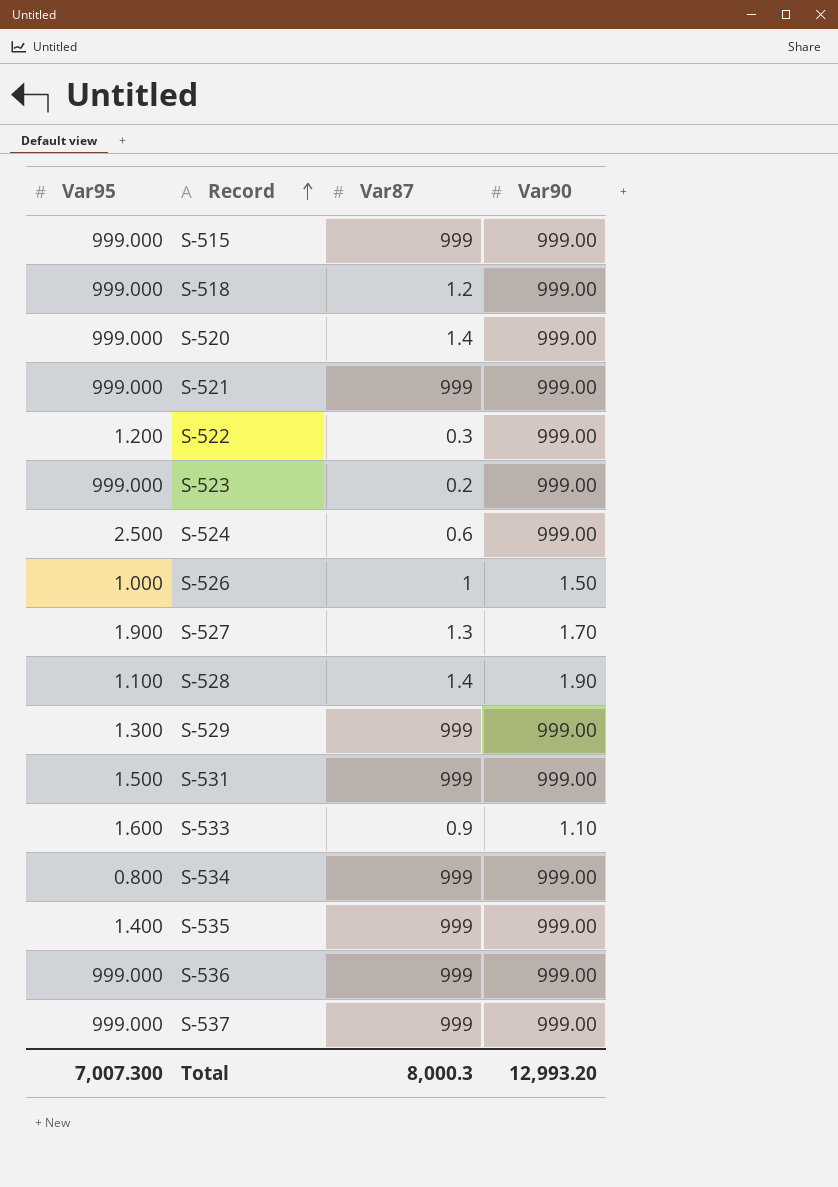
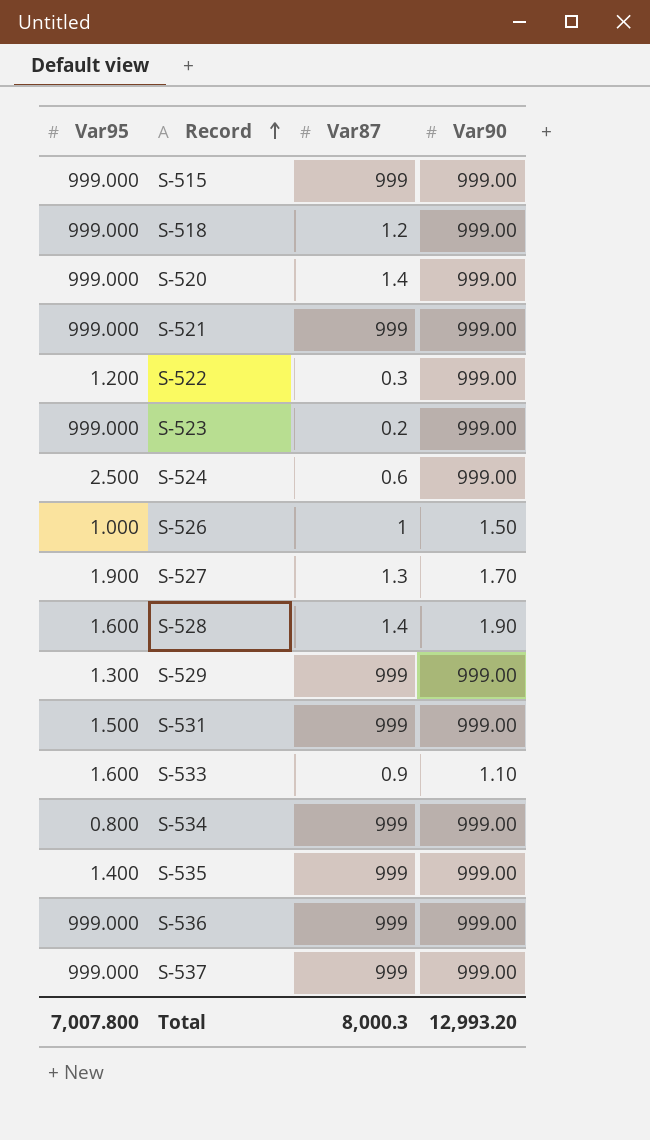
S-528 | Var95: 1.100 -> 1.600
Total | Var95: 7,007.300 -> 7,007.800

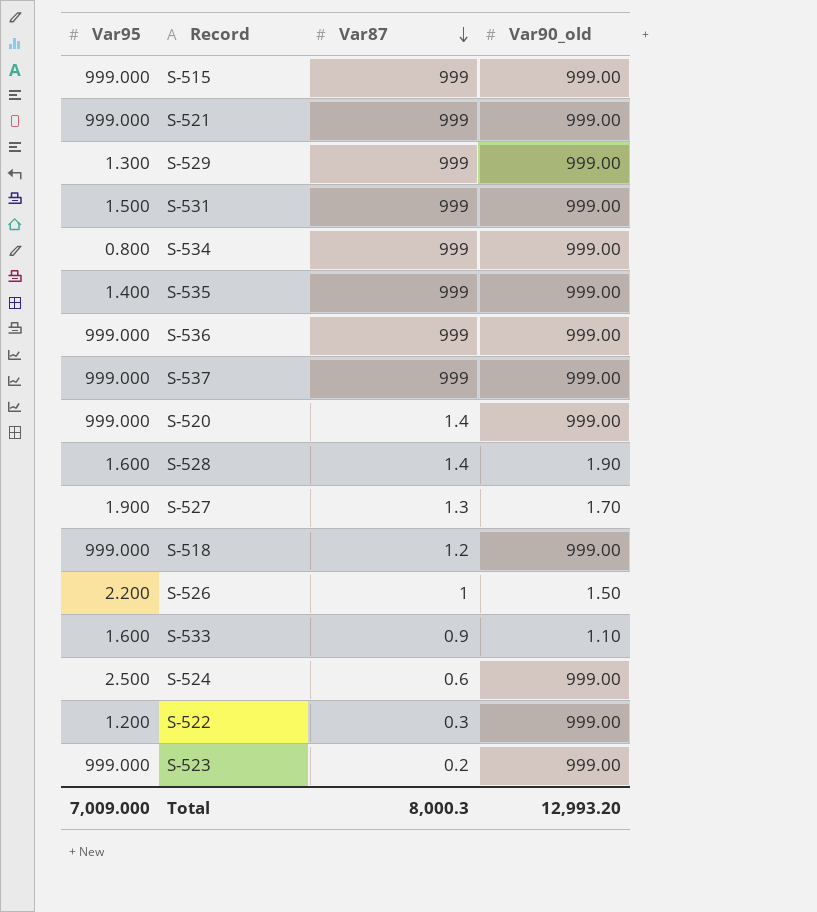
row order: Record ascending -> Var87 descending
column name: Var90 -> Var90_old
S-526 | Var95: 1.000 -> 2.200
Total | Var95: 7,007.800 -> 7,009.000

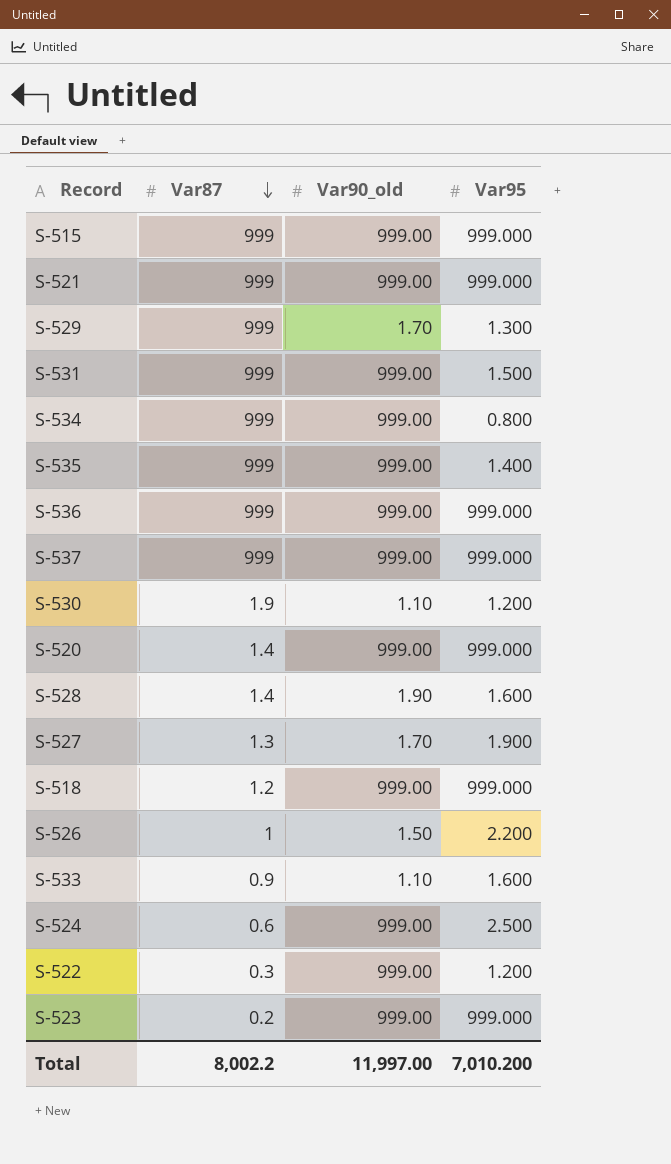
column Var95 | position: 1 -> 4
S-529 | Var90_old: 999.00 -> 1.70
row S-530: none -> 1.9 | 1.10 | 1.200
Total | Var87: 8,000.3 -> 8,002.2
Total | Var90_old: 12,993.20 -> 11,997.00
Total | Var95: 7,009.000 -> 7,010.200

